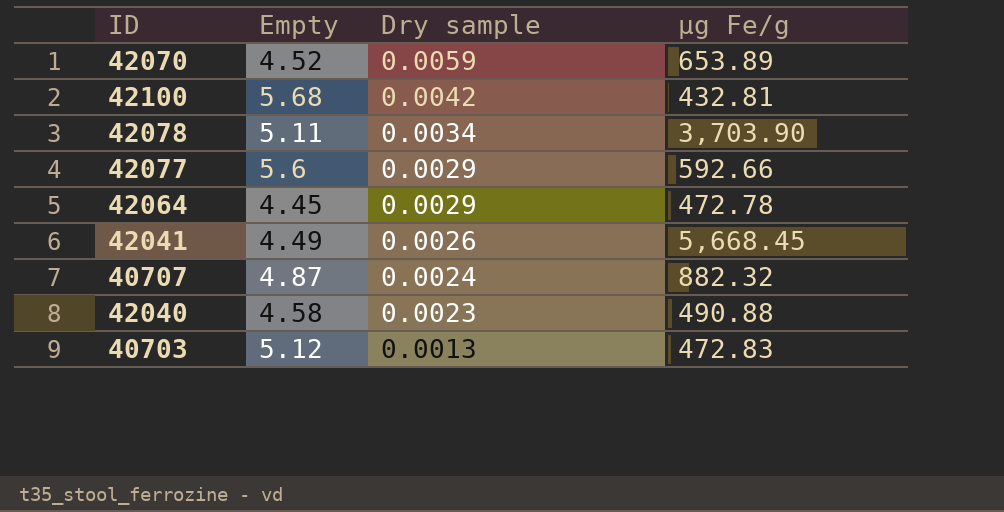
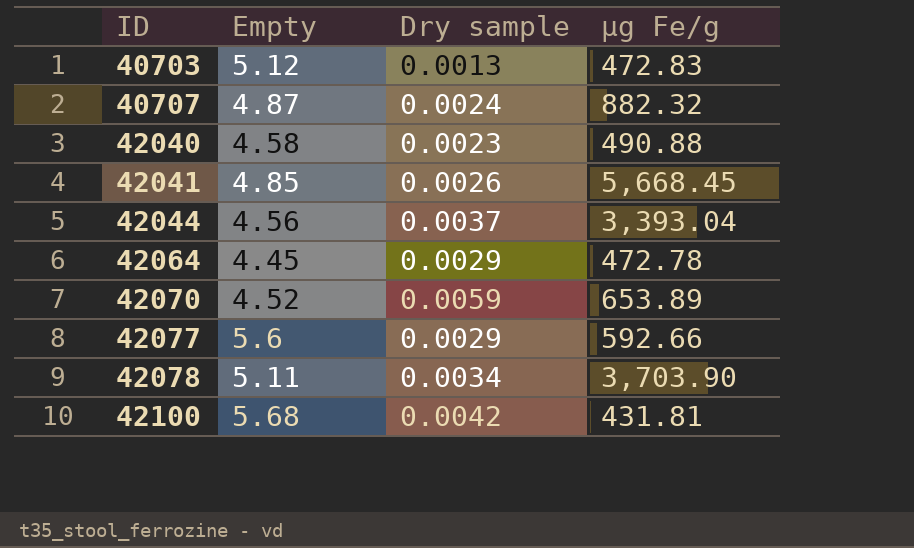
row order: Dry sample descending -> ID ascending
42041 | Empty: 4.49 -> 4.85
row 42044: none -> 4.56 | 0.0037 | 3,393.04
42100 | µg Fe/g: 432.81 -> 431.81

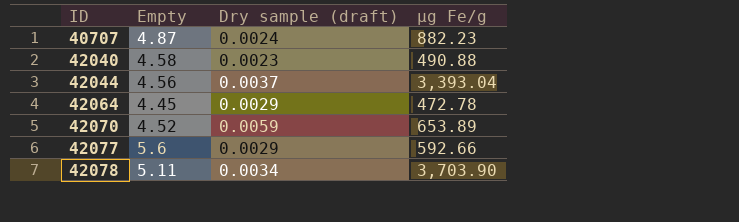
column name: Dry sample -> Dry sample (draft)
row 40703: 5.12 | 0.0013 | 472.83 -> none
row 42041: 4.85 | 0.0026 | 5,668.45 -> none
row 42100: 5.68 | 0.0042 | 431.81 -> none
40707 | µg Fe/g: 882.32 -> 882.23

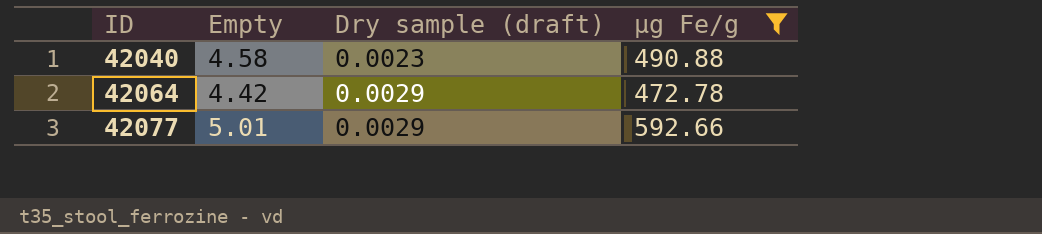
filter: none -> µg Fe/g <= 592.66
42064 | Empty: 4.45 -> 4.42
42077 | Empty: 5.6 -> 5.01

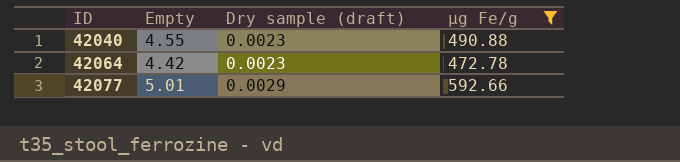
42040 | Empty: 4.58 -> 4.55
42064 | Dry sample (draft): 0.0029 -> 0.0023

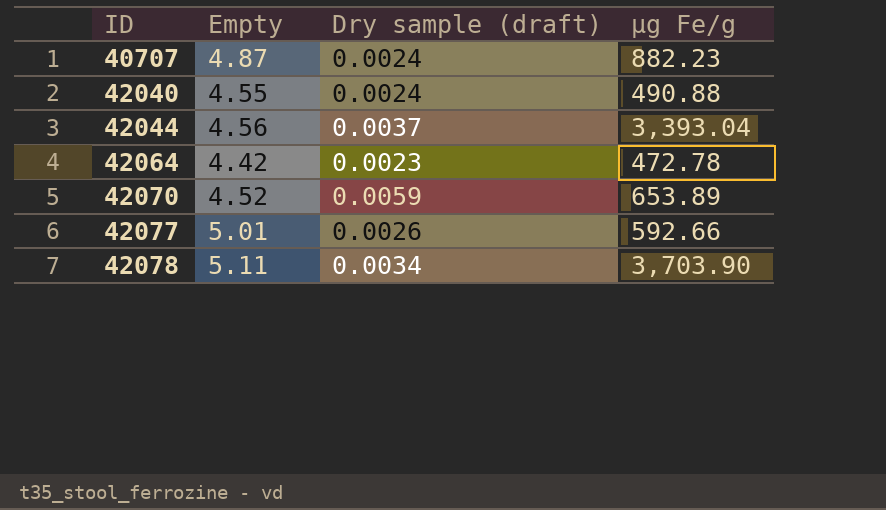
filter: µg Fe/g <= 592.66 -> none
42040 | Dry sample (draft): 0.0023 -> 0.0024
42077 | Dry sample (draft): 0.0029 -> 0.0026

